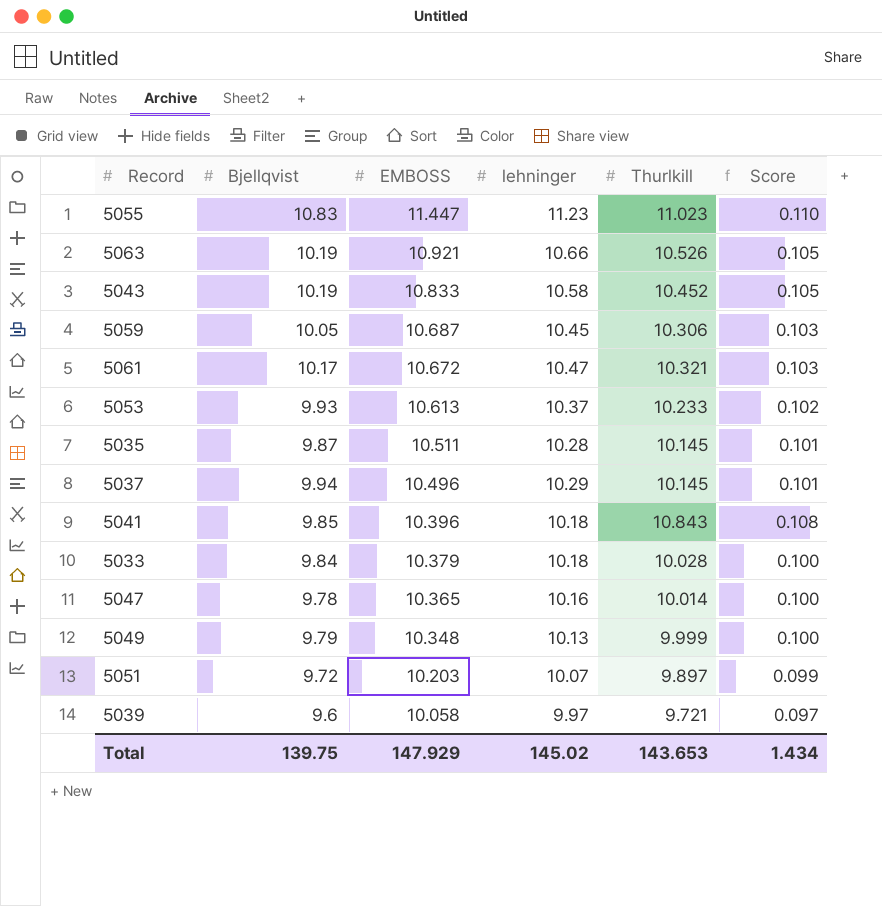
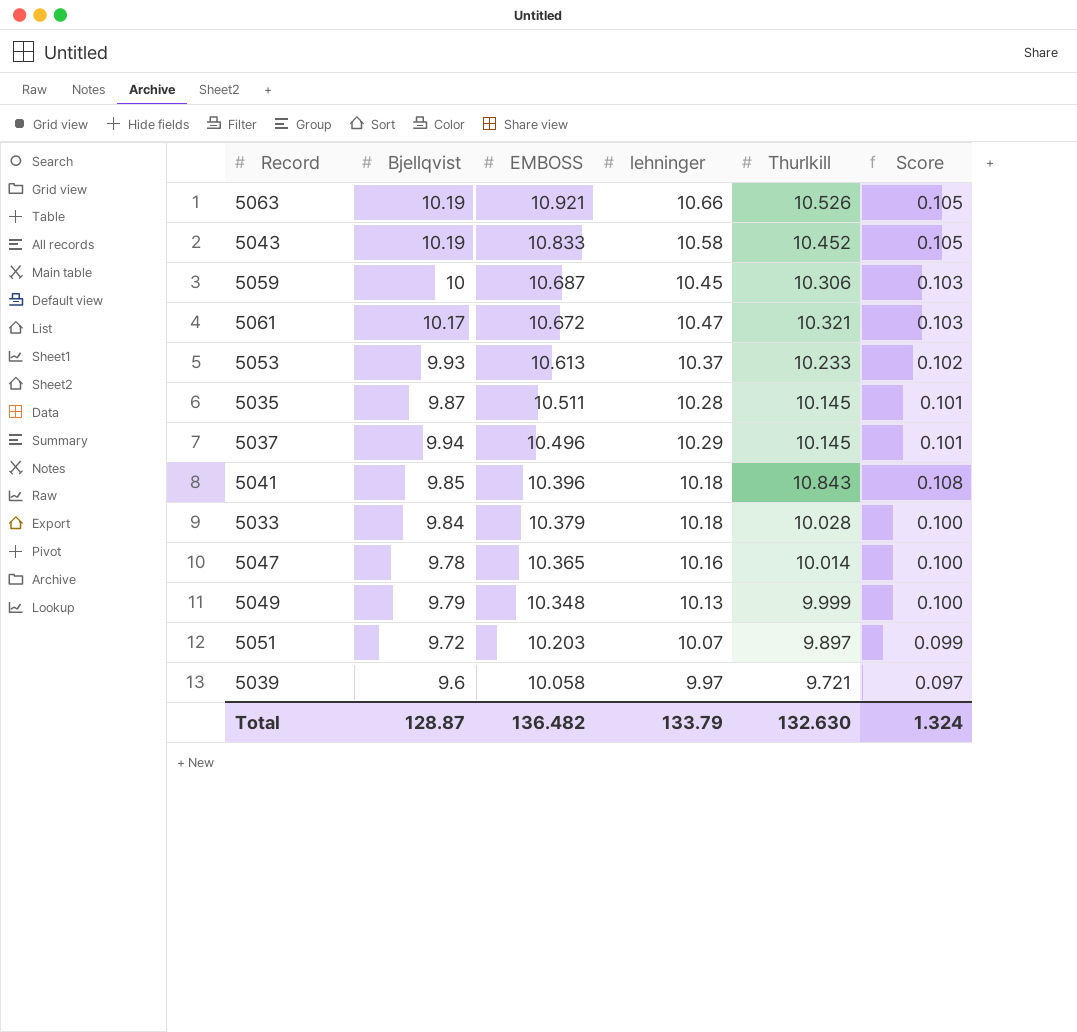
row 5055: 10.83 | 11.447 | 11.23 | 11.023 | 0.110 -> none
5059 | Bjellqvist: 10.05 -> 10
Total | Bjellqvist: 139.75 -> 128.87
Total | EMBOSS: 147.929 -> 136.482
Total | lehninger: 145.02 -> 133.79
Total | Thurlkill: 143.653 -> 132.630
Total | Score: 1.434 -> 1.324

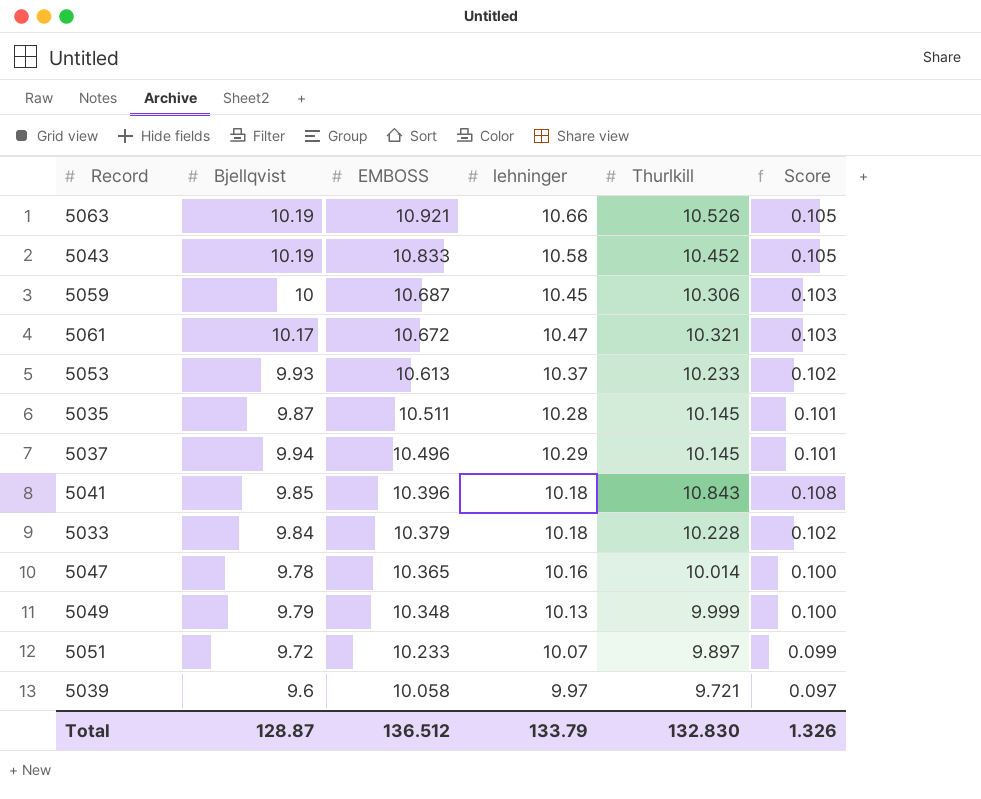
5033 | Thurlkill: 10.028 -> 10.228
5033 | Score: 0.100 -> 0.102
5051 | EMBOSS: 10.203 -> 10.233
Total | EMBOSS: 136.482 -> 136.512
Total | Thurlkill: 132.630 -> 132.830
Total | Score: 1.324 -> 1.326

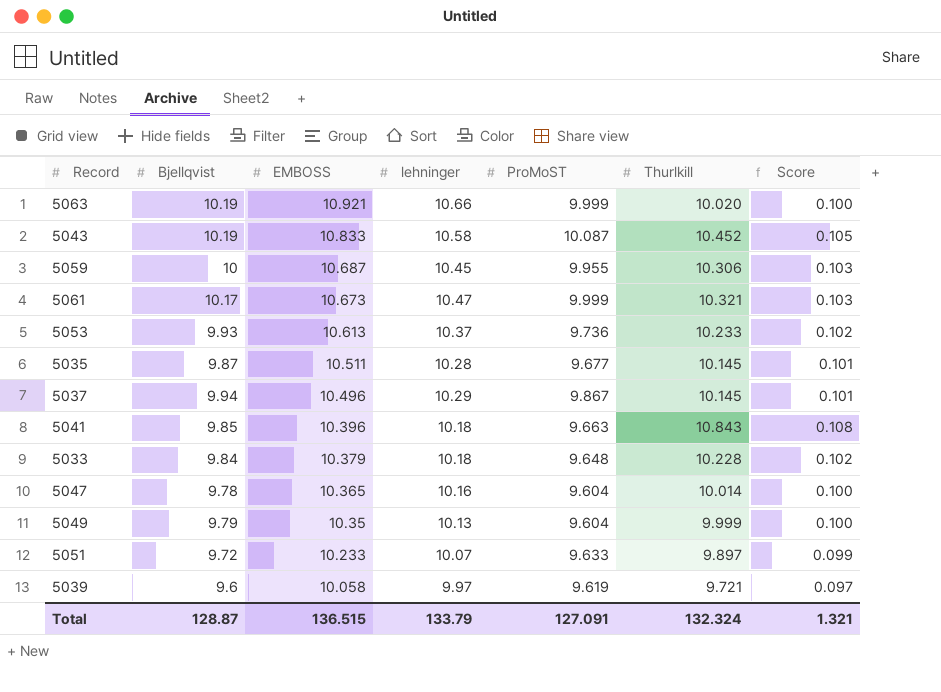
column ProMoST | position: none -> 5
5063 | Thurlkill: 10.526 -> 10.020
5063 | Score: 0.105 -> 0.100
5061 | EMBOSS: 10.672 -> 10.673
5049 | EMBOSS: 10.348 -> 10.35
Total | EMBOSS: 136.512 -> 136.515
Total | Thurlkill: 132.830 -> 132.324
Total | Score: 1.326 -> 1.321

